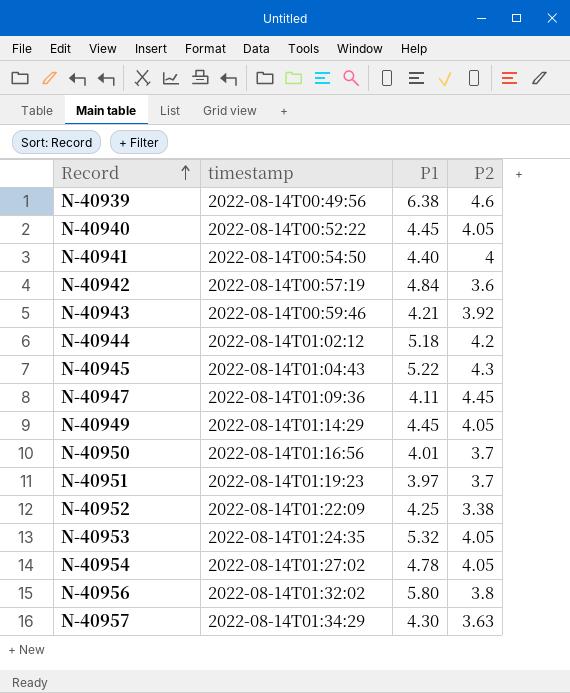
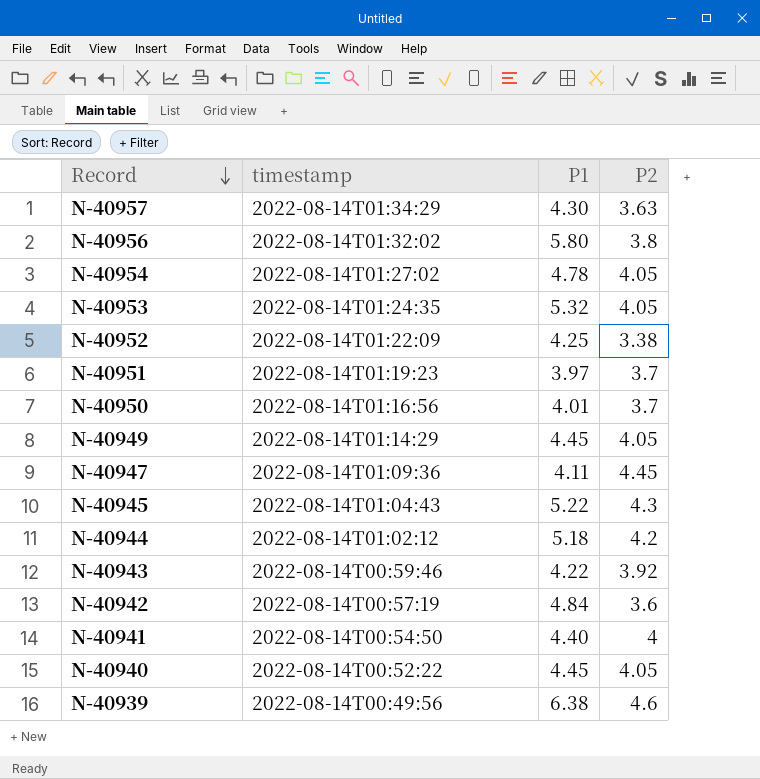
row order: Record ascending -> Record descending
N-40943 | P1: 4.21 -> 4.22

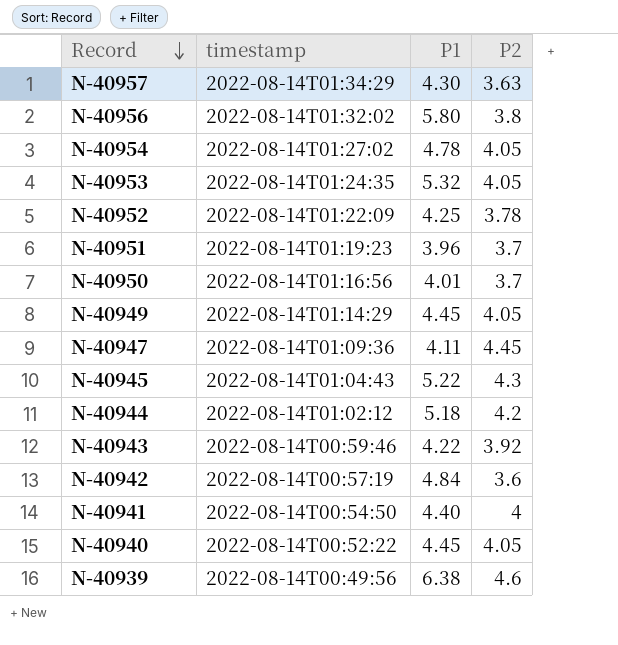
N-40952 | P2: 3.38 -> 3.78
N-40951 | P1: 3.97 -> 3.96

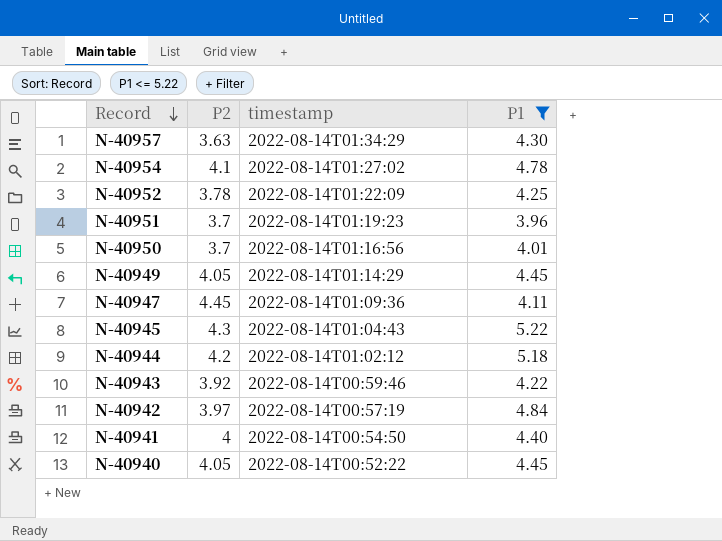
filter: none -> P1 <= 5.22
column P2 | position: 4 -> 2
N-40954 | P2: 4.05 -> 4.1
N-40942 | P2: 3.6 -> 3.97

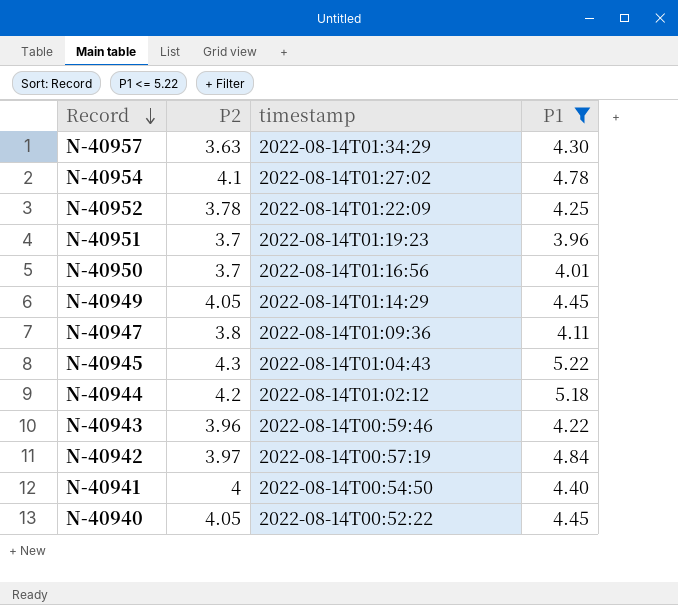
N-40947 | P2: 4.45 -> 3.8
N-40943 | P2: 3.92 -> 3.96

